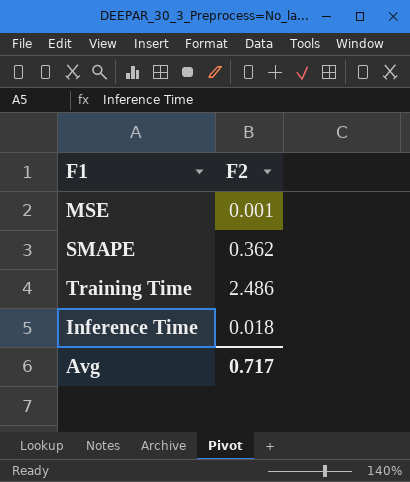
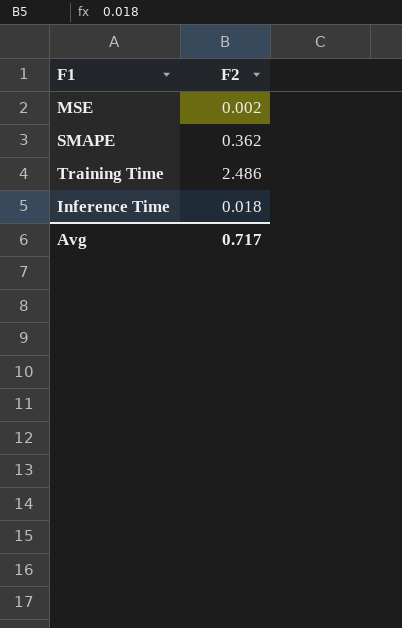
MSE | F2: 0.001 -> 0.002

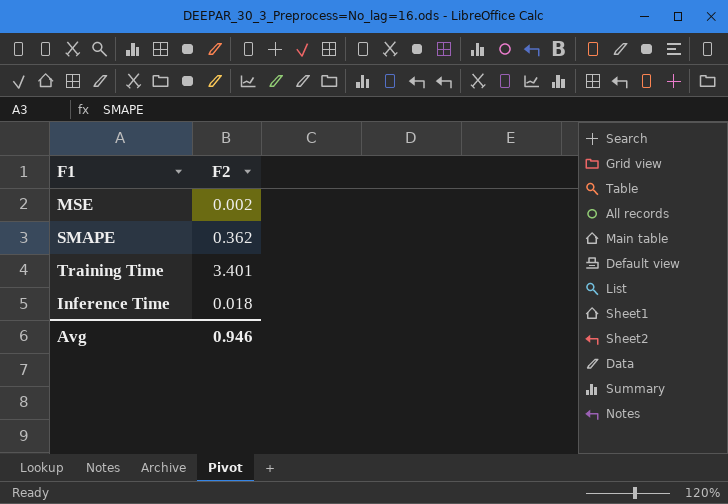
Training Time | F2: 2.486 -> 3.401
Avg | F2: 0.717 -> 0.946

